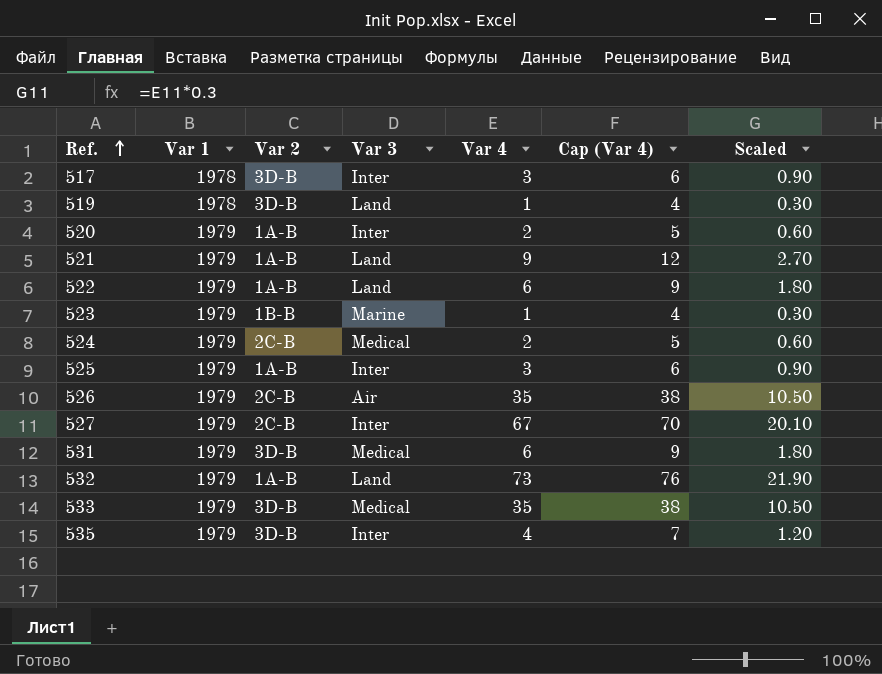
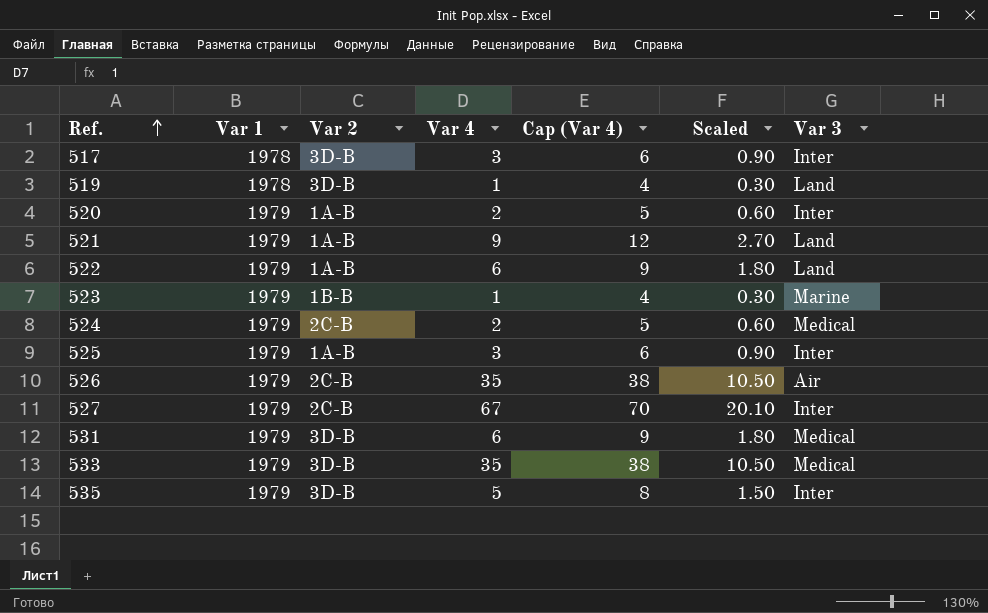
column Var 3 | position: 4 -> 7
row 532: 1979 | 1A-B | Land | 73 | 76 | 21.90 -> none
535 | Var 4: 4 -> 5
535 | Cap (Var 4): 7 -> 8
535 | Scaled: 1.20 -> 1.50

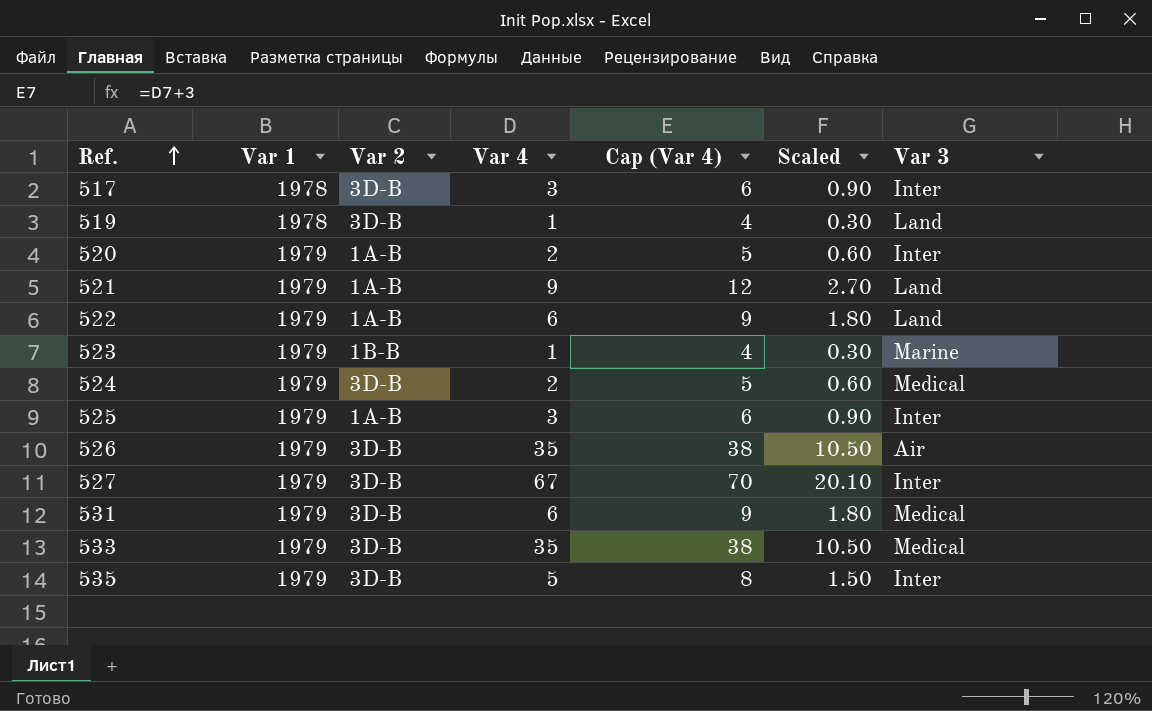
524 | Var 2: 2C-B -> 3D-B
526 | Var 2: 2C-B -> 3D-B
527 | Var 2: 2C-B -> 3D-B

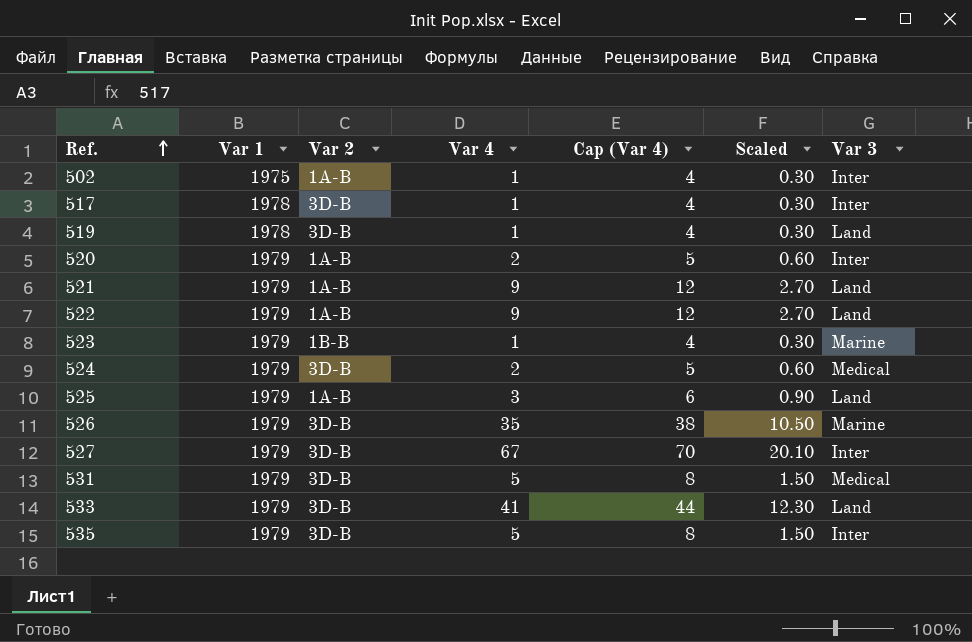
row 502: none -> 1975 | 1A-B | 1 | 4 | 0.30 | Inter
517 | Var 4: 3 -> 1
517 | Cap (Var 4): 6 -> 4
517 | Scaled: 0.90 -> 0.30
522 | Var 4: 6 -> 9
522 | Cap (Var 4): 9 -> 12
522 | Scaled: 1.80 -> 2.70
525 | Var 3: Inter -> Land
526 | Var 3: Air -> Marine
531 | Var 4: 6 -> 5
531 | Cap (Var 4): 9 -> 8
531 | Scaled: 1.80 -> 1.50
533 | Var 4: 35 -> 41
533 | Cap (Var 4): 38 -> 44
533 | Scaled: 10.50 -> 12.30
533 | Var 3: Medical -> Land

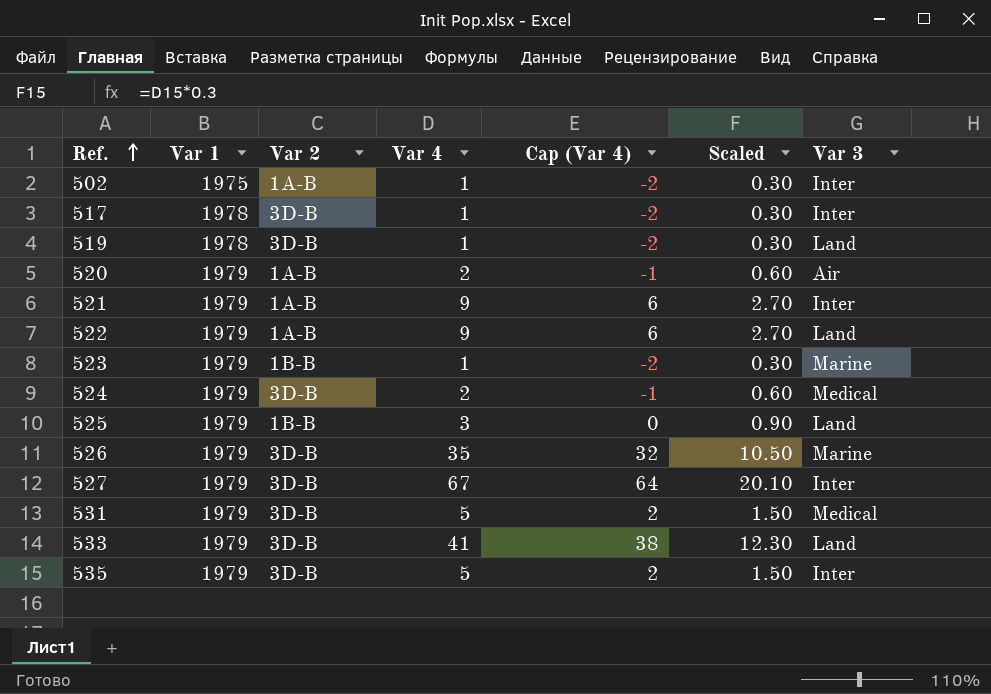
column Cap (Var 4) | formula: [Var 4] + 3 -> [Var 4] - 3
520 | Var 3: Inter -> Air
521 | Var 3: Land -> Inter
525 | Var 2: 1A-B -> 1B-B

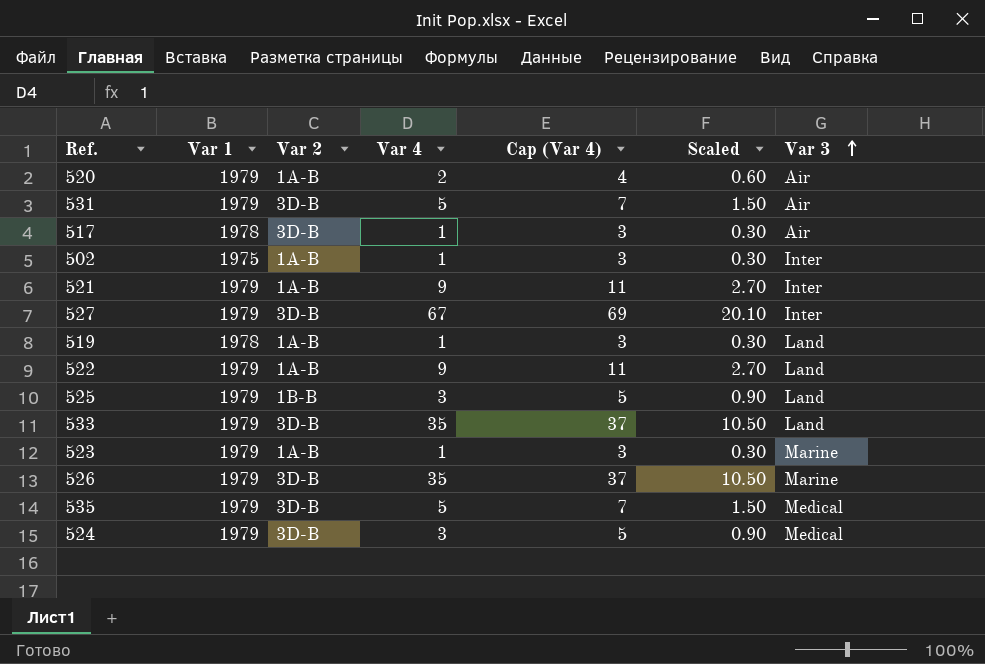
row order: Ref. ascending -> Var 3 ascending
column Cap (Var 4) | formula: [Var 4] - 3 -> [Var 4] + 2
531 | Var 3: Medical -> Air
517 | Var 3: Inter -> Air
519 | Var 2: 3D-B -> 1A-B
533 | Var 4: 41 -> 35
533 | Scaled: 12.30 -> 10.50
523 | Var 2: 1B-B -> 1A-B
535 | Var 3: Inter -> Medical
524 | Var 4: 2 -> 3
524 | Scaled: 0.60 -> 0.90

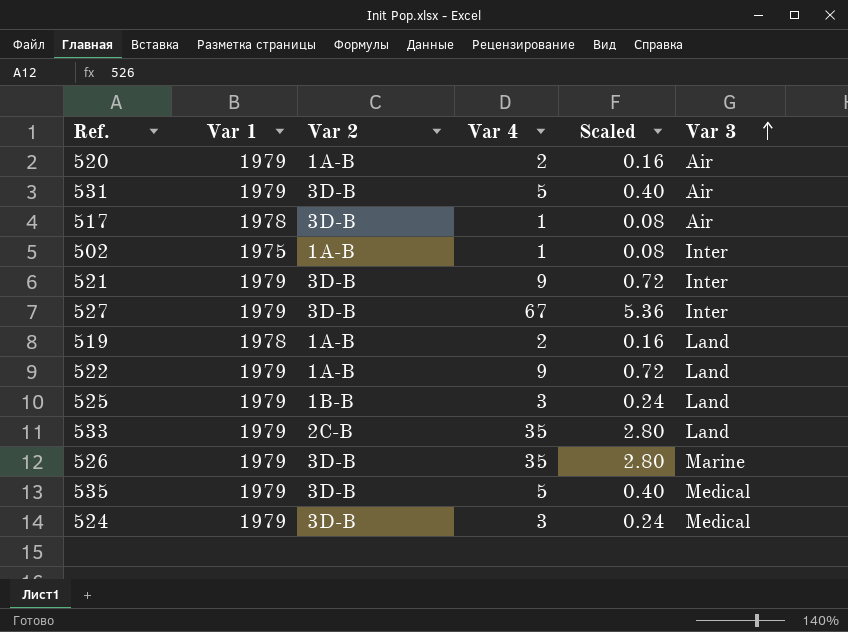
column Cap (Var 4) | formula: [Var 4] + 2 -> none
column Scaled | formula: [Var 4] * 0.3 -> [Var 4] * 0.08
row 523: 1979 | 1A-B | 1 | 3 | 0.30 | Marine -> none
521 | Var 2: 1A-B -> 3D-B
519 | Var 4: 1 -> 2
533 | Var 2: 3D-B -> 2C-B

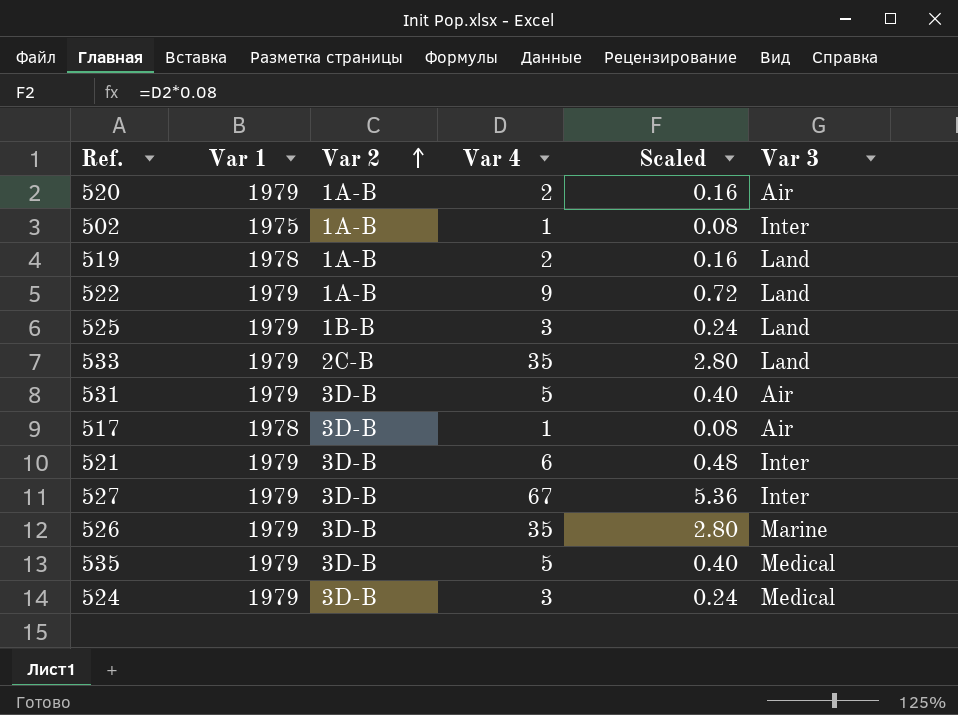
row order: Var 3 ascending -> Var 2 ascending
521 | Var 4: 9 -> 6
521 | Scaled: 0.72 -> 0.48

